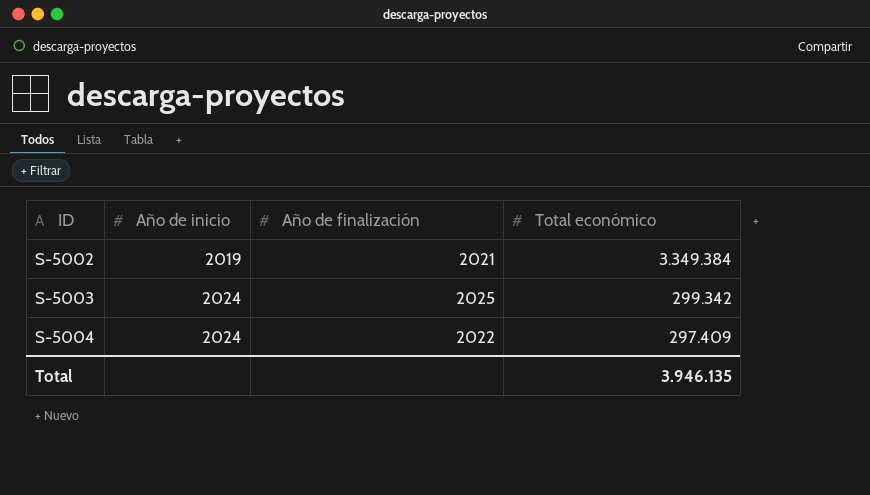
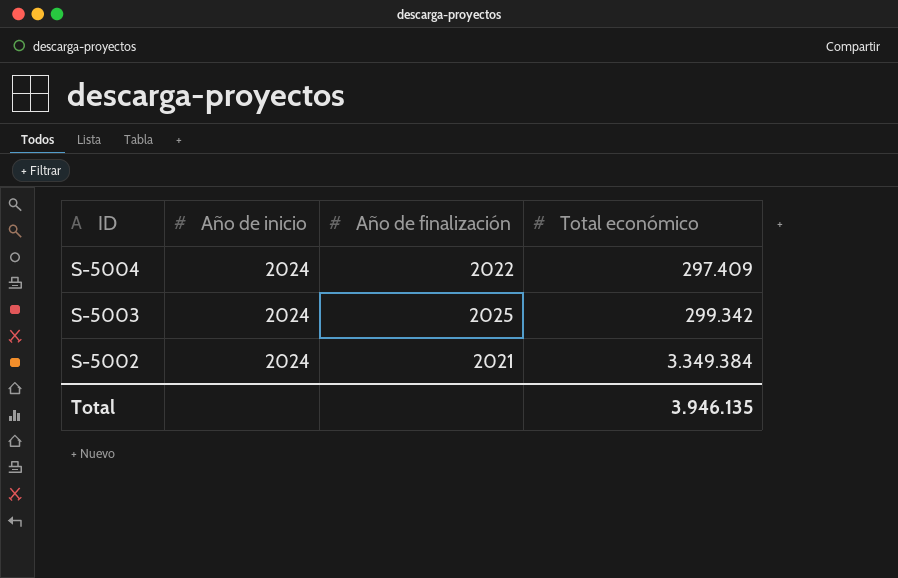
row order: ID ascending -> ID descending
S-5002 | Año de inicio: 2019 -> 2024

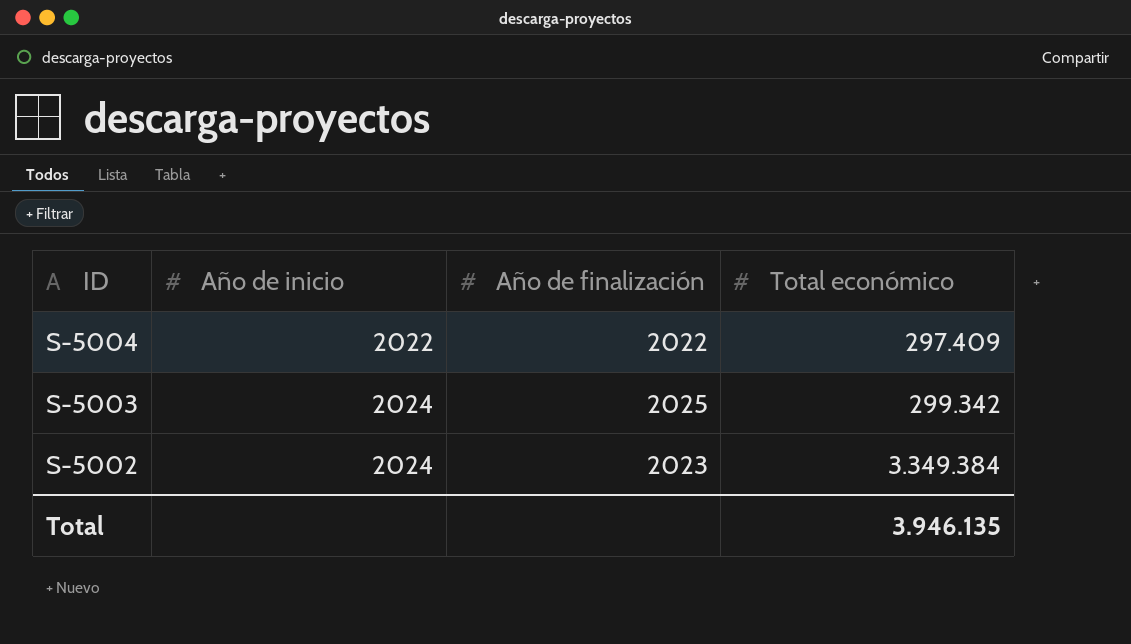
S-5004 | Año de inicio: 2024 -> 2022
S-5002 | Año de finalización: 2021 -> 2023

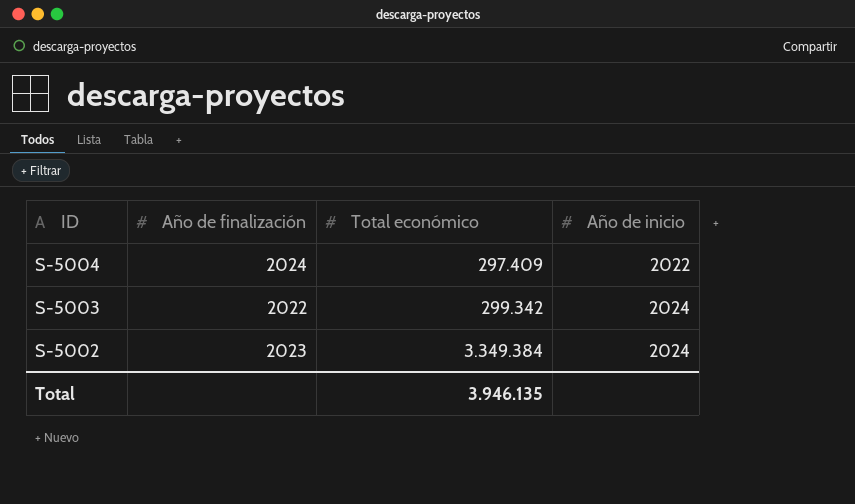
column Año de inicio | position: 2 -> 4
S-5004 | Año de finalización: 2022 -> 2024
S-5003 | Año de finalización: 2025 -> 2022

